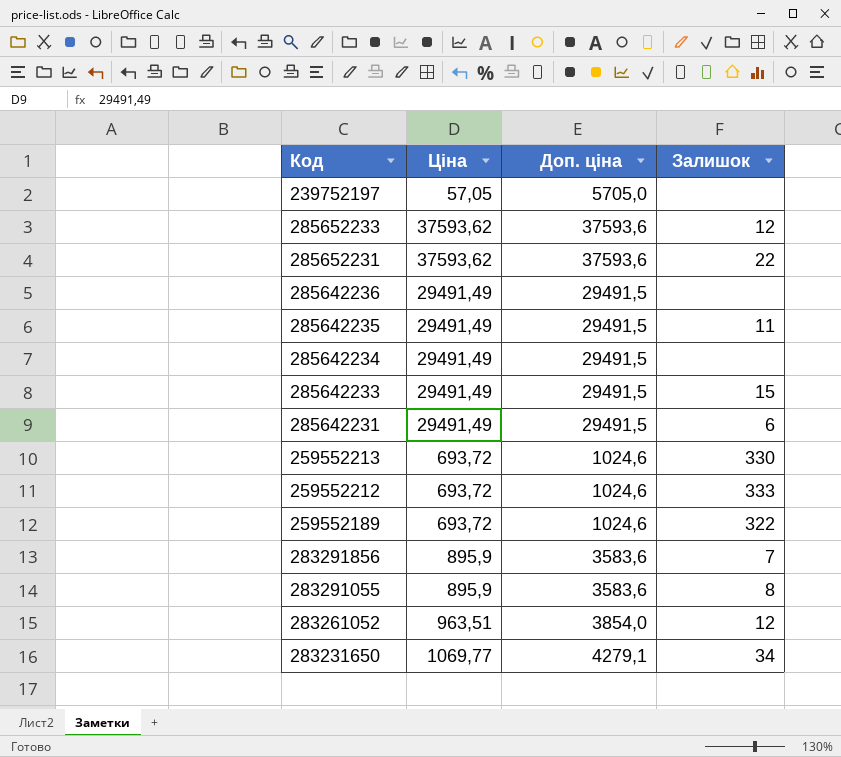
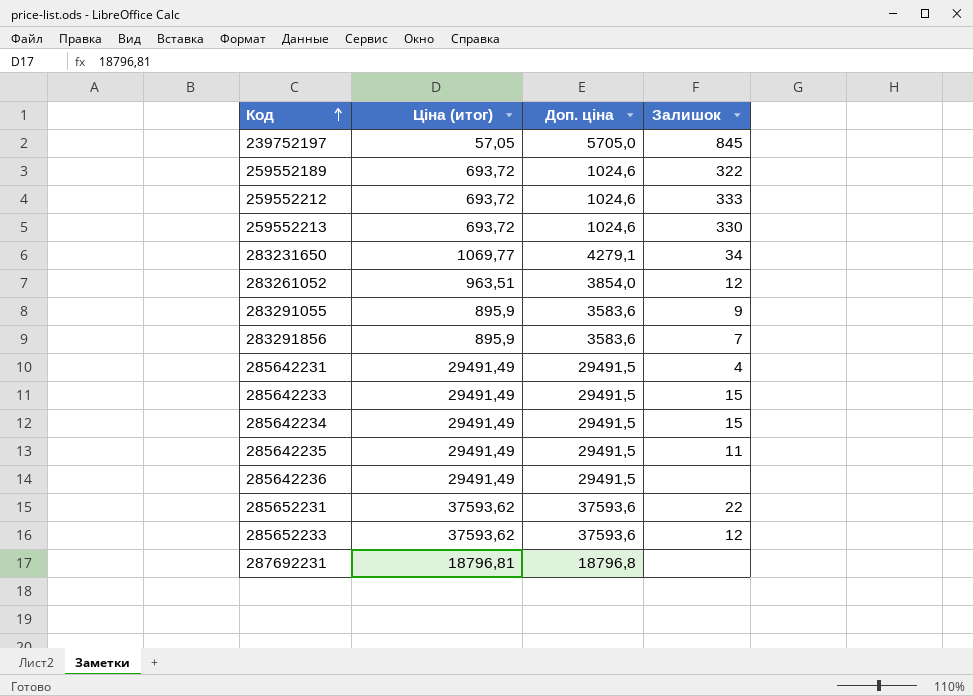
row order: none -> Код ascending
column name: Ціна -> Ціна (итог)
239752197 | Залишок: none -> 845
283291055 | Залишок: 8 -> 9
285642231 | Залишок: 6 -> 4
285642234 | Залишок: none -> 15
row 287692231: none -> 18796,81 | 18796,8 | none

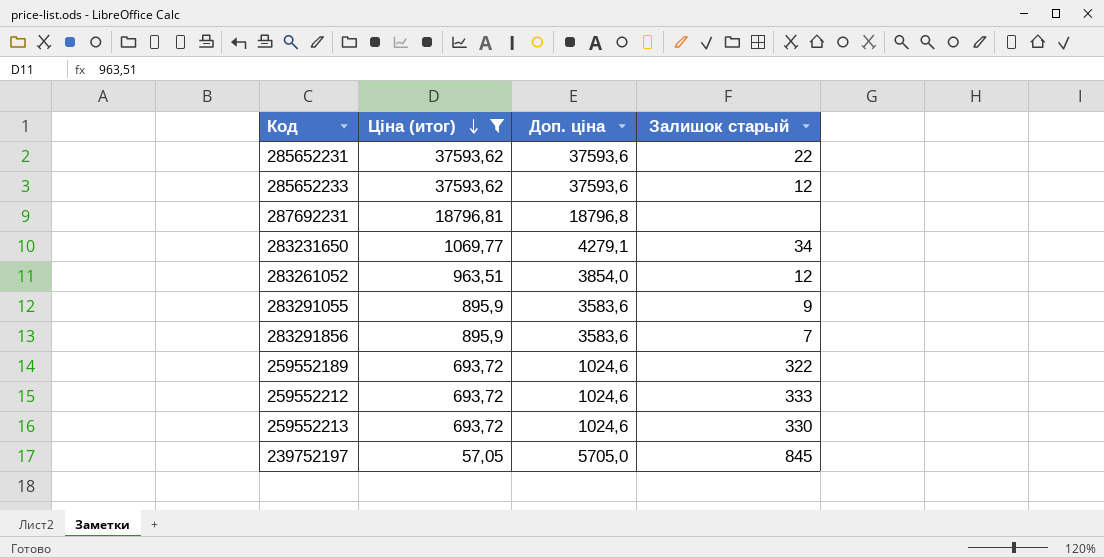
filter: none -> Ціна (итог) != 29491,49
row order: Код ascending -> Ціна (итог) descending
column name: Залишок -> Залишок старый

